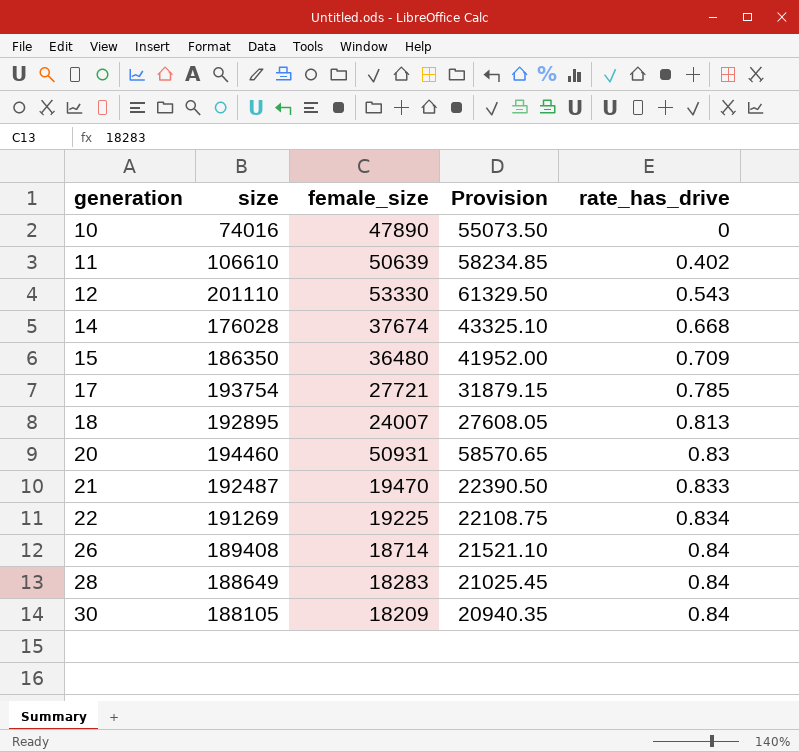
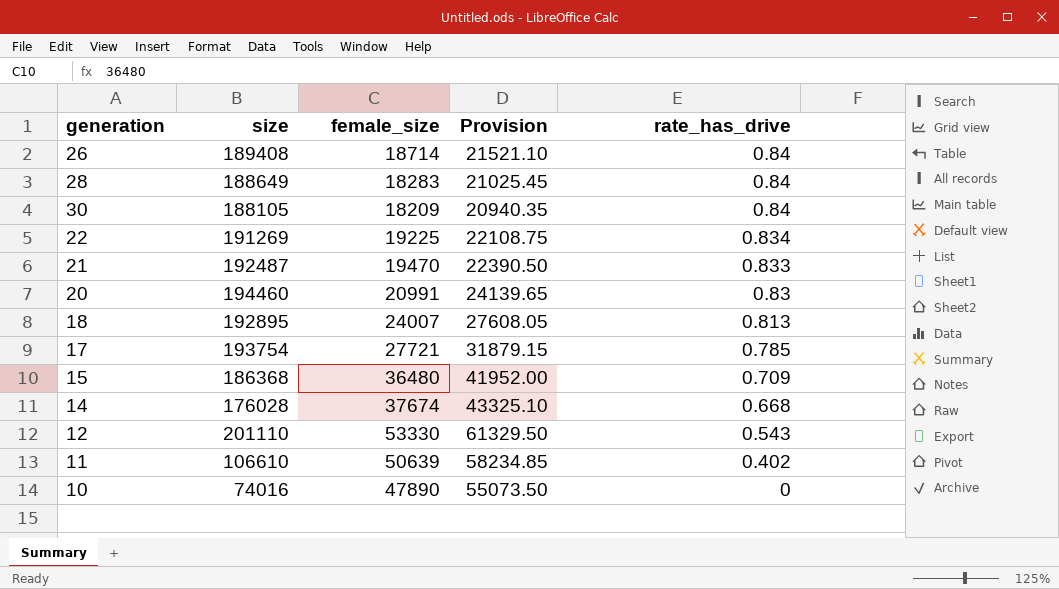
row order: generation ascending -> rate_has_drive descending
20 | female_size: 50931 -> 20991
20 | Provision: 58570.65 -> 24139.65
15 | size: 186350 -> 186368

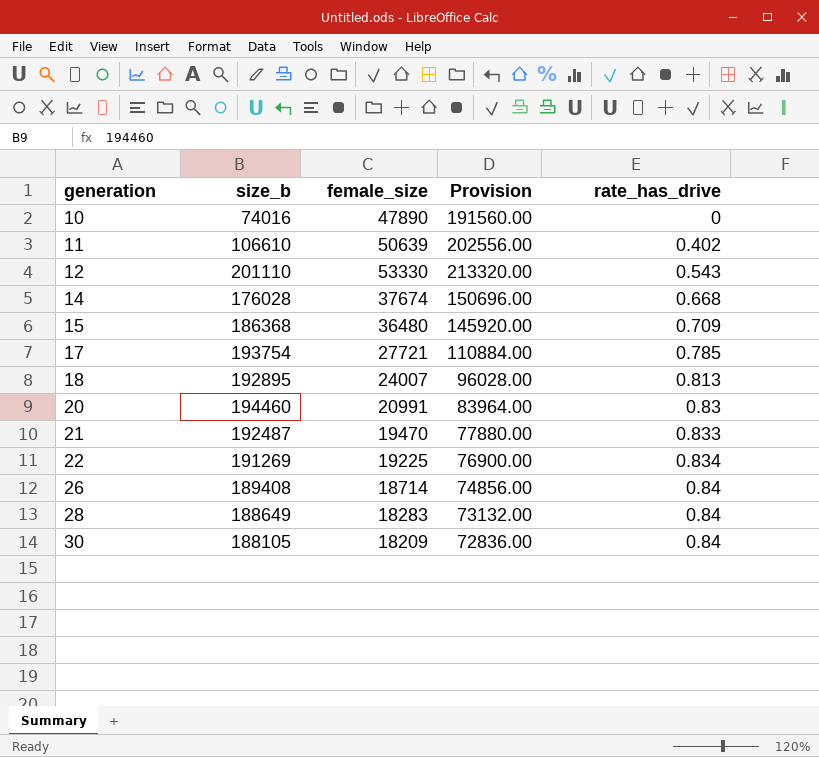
row order: rate_has_drive descending -> generation ascending
column name: size -> size_b
column Provision | formula: [female_size] * 1.15 -> [female_size] * 4

